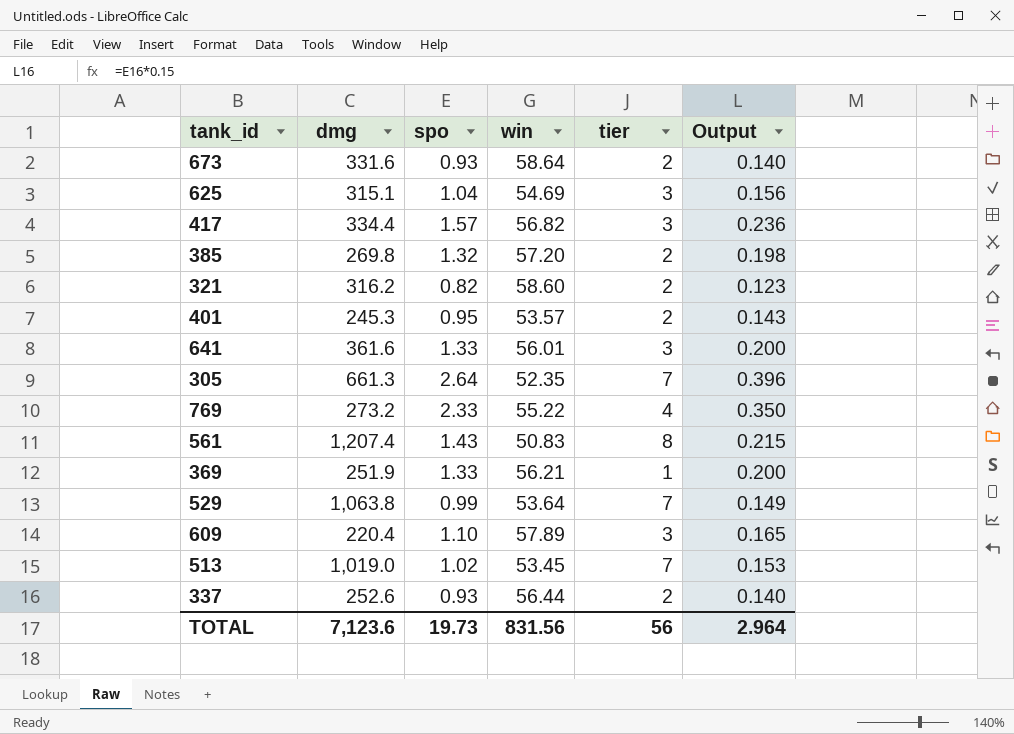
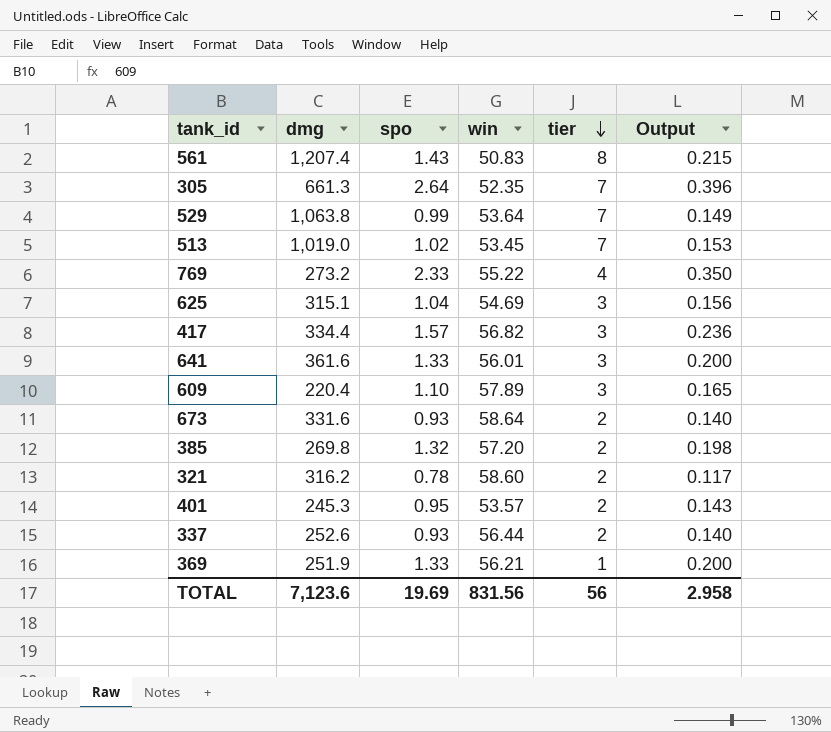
row order: none -> tier descending
321 | spo: 0.82 -> 0.78
321 | Output: 0.123 -> 0.117
TOTAL | spo: 19.73 -> 19.69
TOTAL | Output: 2.964 -> 2.958

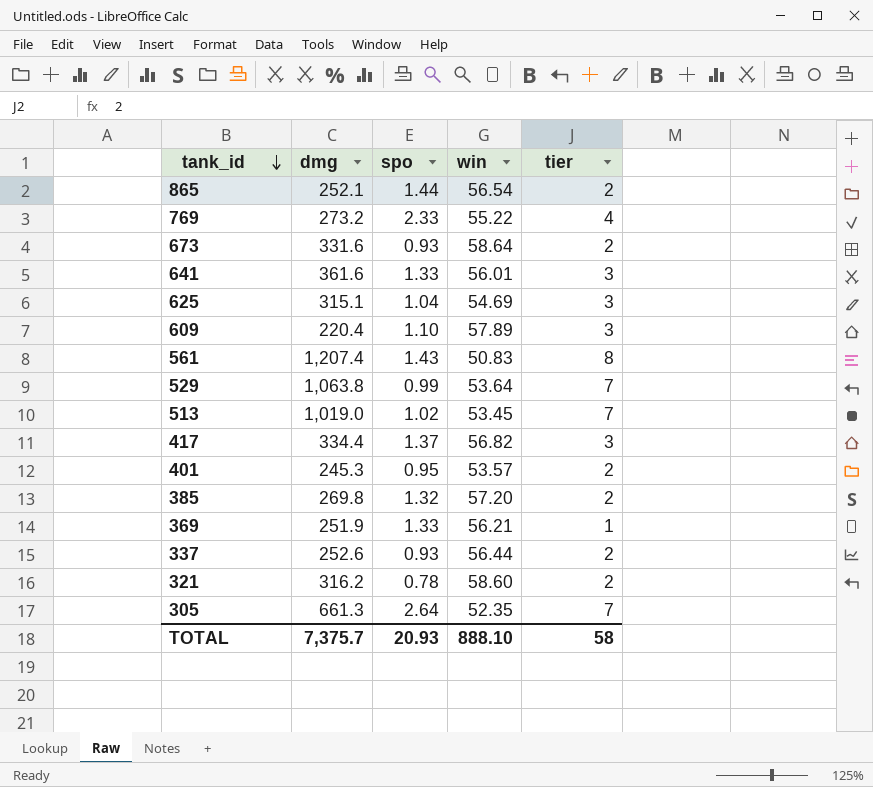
row order: tier descending -> tank_id descending
column Output | formula: [spo] * 0.15 -> none
row 865: none -> 252.1 | 1.44 | 56.54 | 2
417 | spo: 1.57 -> 1.37
TOTAL | dmg: 7,123.6 -> 7,375.7
TOTAL | spo: 19.69 -> 20.93
TOTAL | win: 831.56 -> 888.10
TOTAL | tier: 56 -> 58

